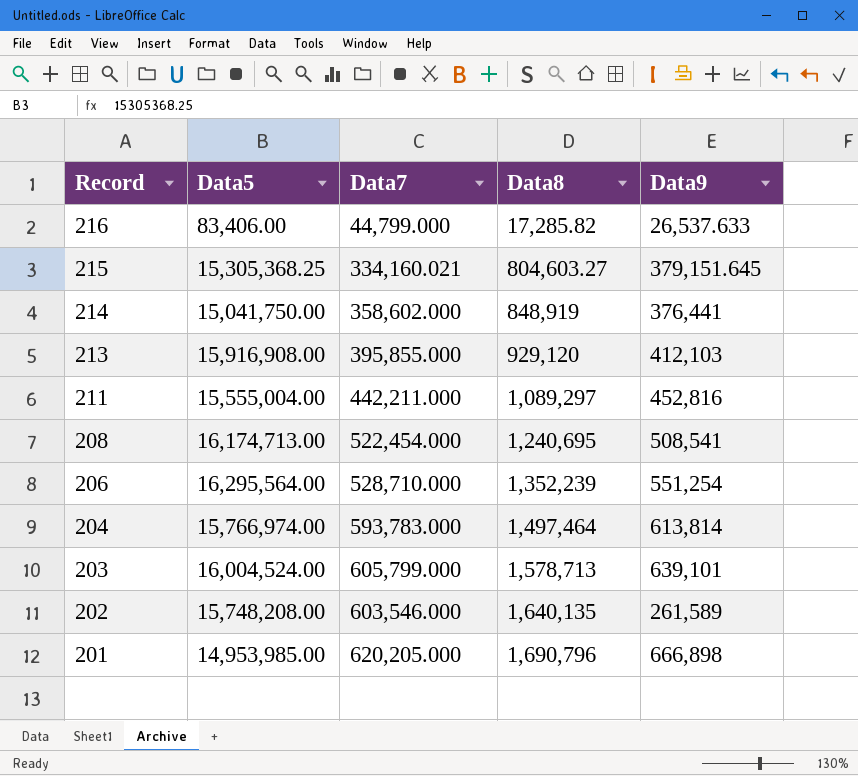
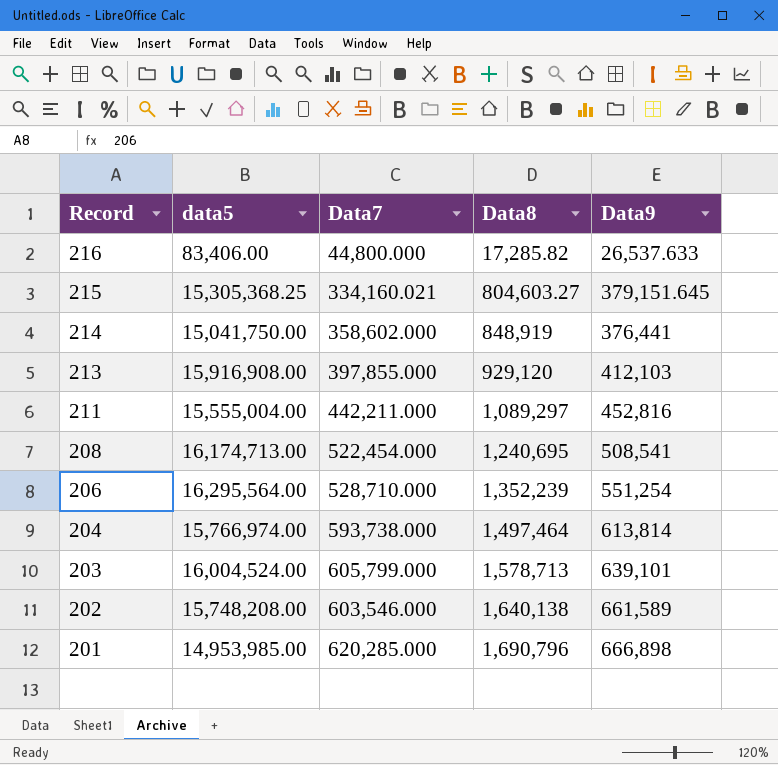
column name: Data5 -> data5
216 | Data7: 44,799.000 -> 44,800.000
213 | Data7: 395,855.000 -> 397,855.000
204 | Data7: 593,783.000 -> 593,738.000
202 | Data8: 1,640,135 -> 1,640,138
202 | Data9: 261,589 -> 661,589
201 | Data7: 620,205.000 -> 620,285.000

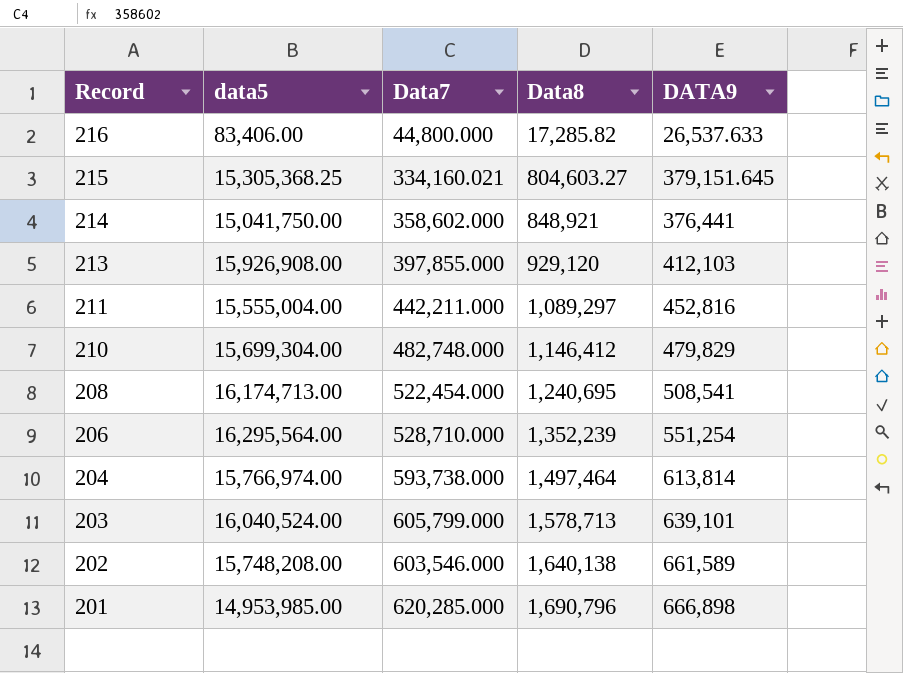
column name: Data9 -> DATA9
214 | Data8: 848,919 -> 848,921
213 | data5: 15,916,908.00 -> 15,926,908.00
row 210: none -> 15,699,304.00 | 482,748.000 | 1,146,412 | 479,829
203 | data5: 16,004,524.00 -> 16,040,524.00

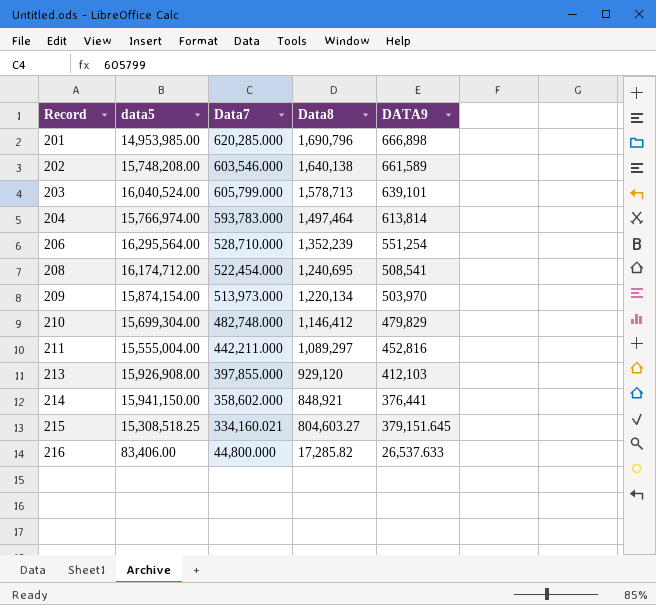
row order: Record descending -> Record ascending
204 | Data7: 593,738.000 -> 593,783.000
208 | data5: 16,174,713.00 -> 16,174,712.00
row 209: none -> 15,874,154.00 | 513,973.000 | 1,220,134 | 503,970
214 | data5: 15,041,750.00 -> 15,941,150.00
215 | data5: 15,305,368.25 -> 15,308,518.25

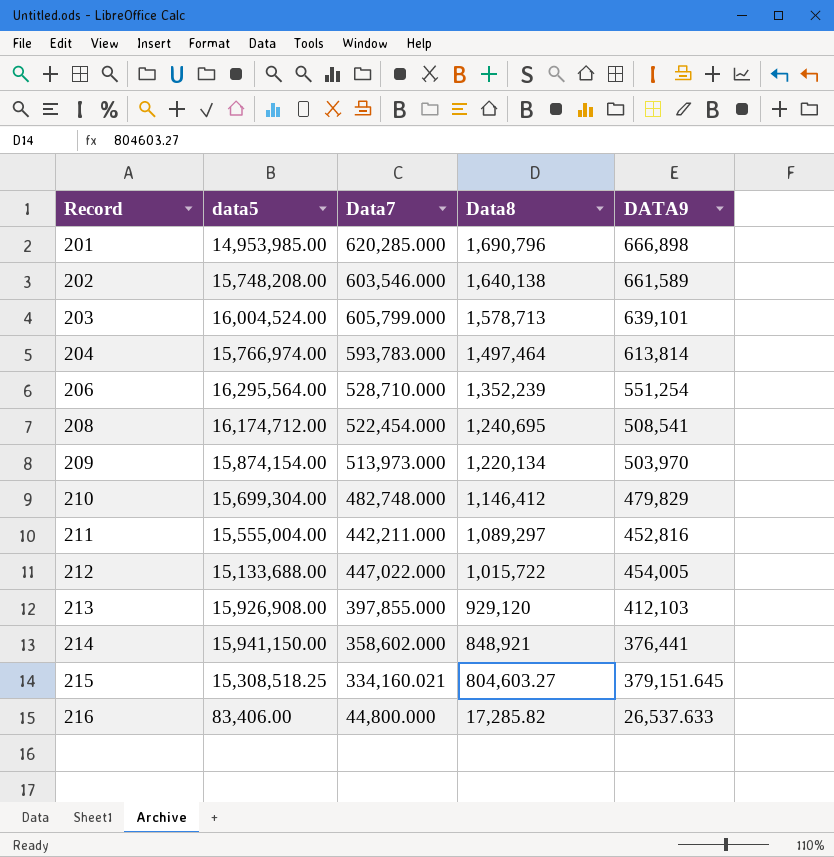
203 | data5: 16,040,524.00 -> 16,004,524.00
row 212: none -> 15,133,688.00 | 447,022.000 | 1,015,722 | 454,005

